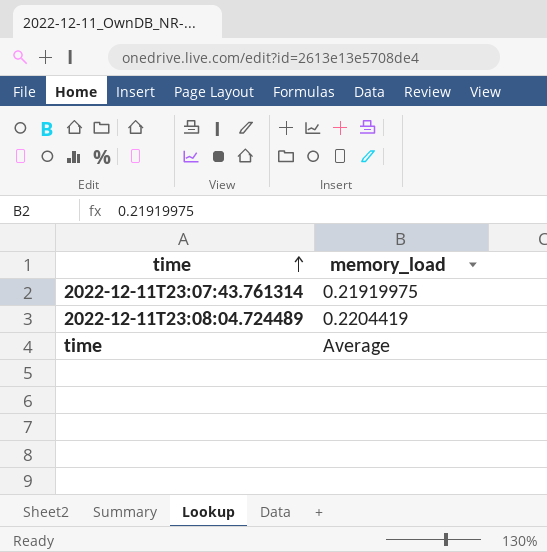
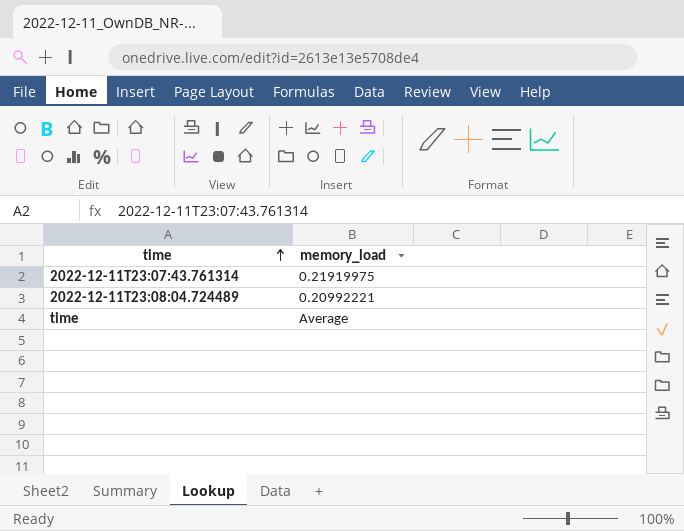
2022-12-11T23:08:04.724489 | memory_load: 0.2204419 -> 0.20992221

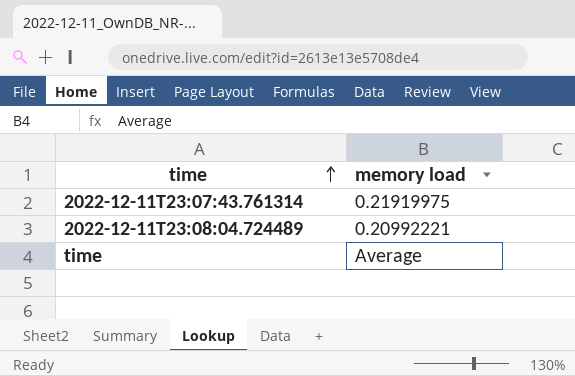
column name: memory_load -> memory load

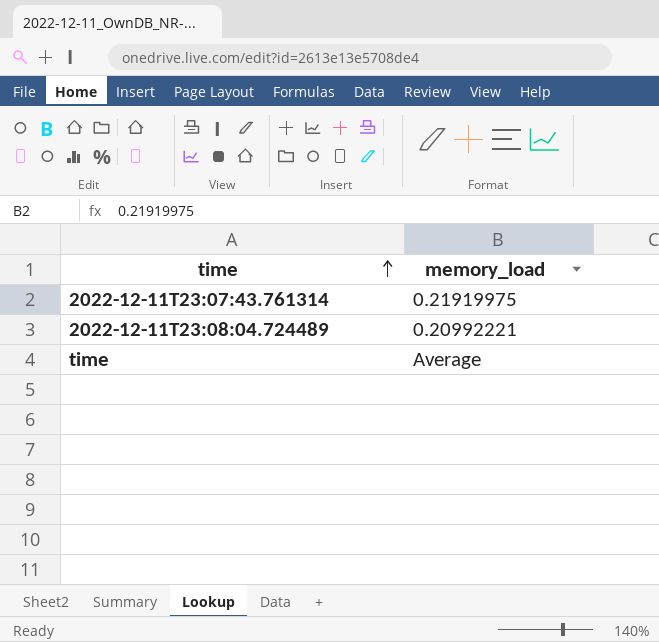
column name: memory load -> memory_load

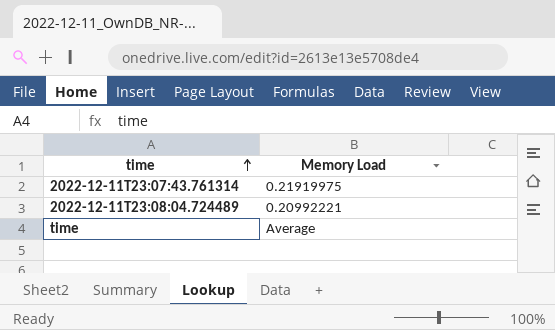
column name: memory_load -> Memory Load

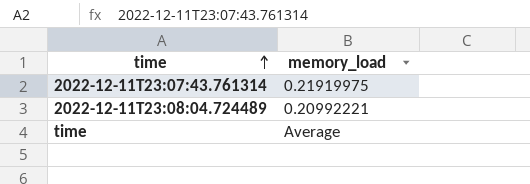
column name: Memory Load -> memory_load

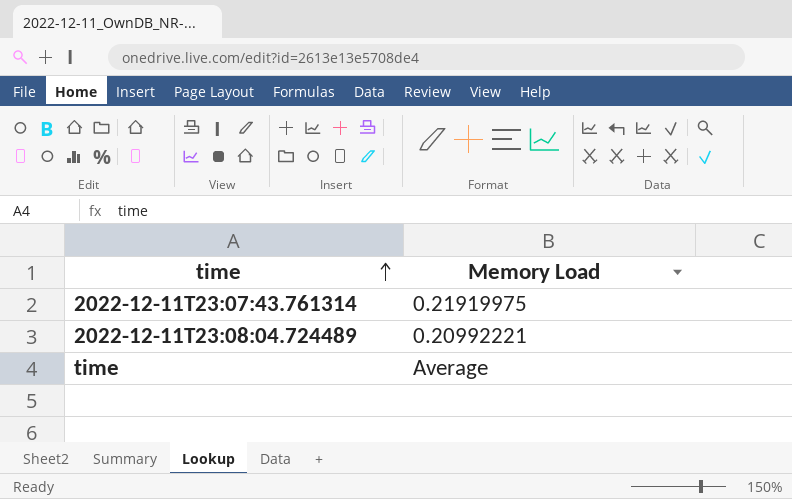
column name: memory_load -> Memory Load

